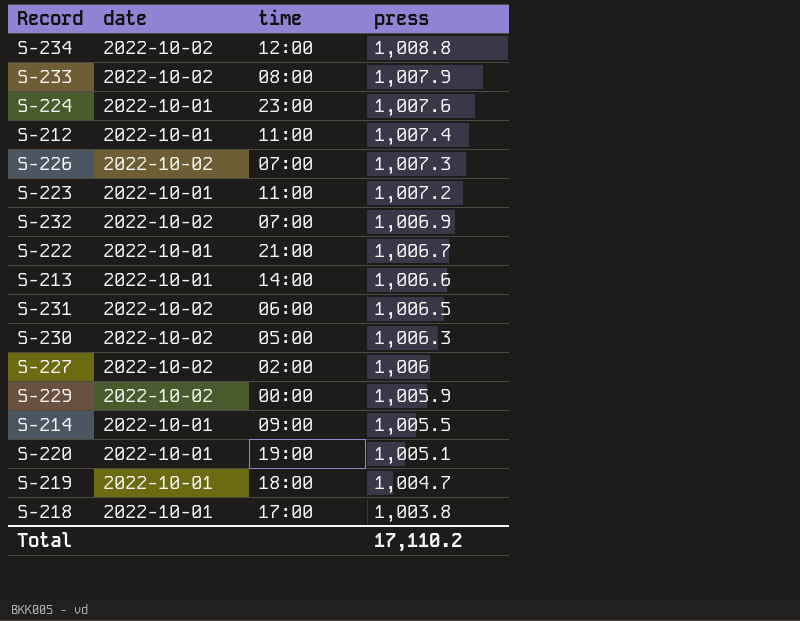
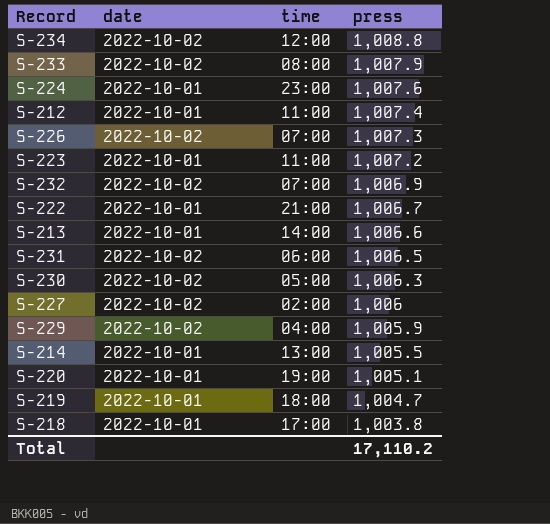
S-229 | time: 00:00 -> 04:00
S-214 | time: 09:00 -> 13:00

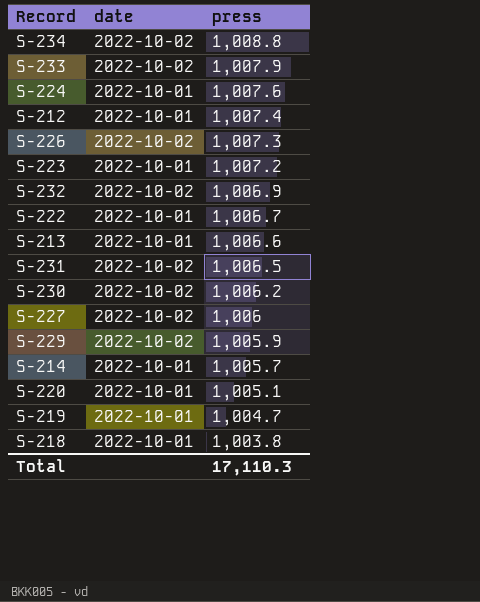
column time | position: 3 -> none
S-230 | press: 1,006.3 -> 1,006.2
S-214 | press: 1,005.5 -> 1,005.7
Total | press: 17,110.2 -> 17,110.3

